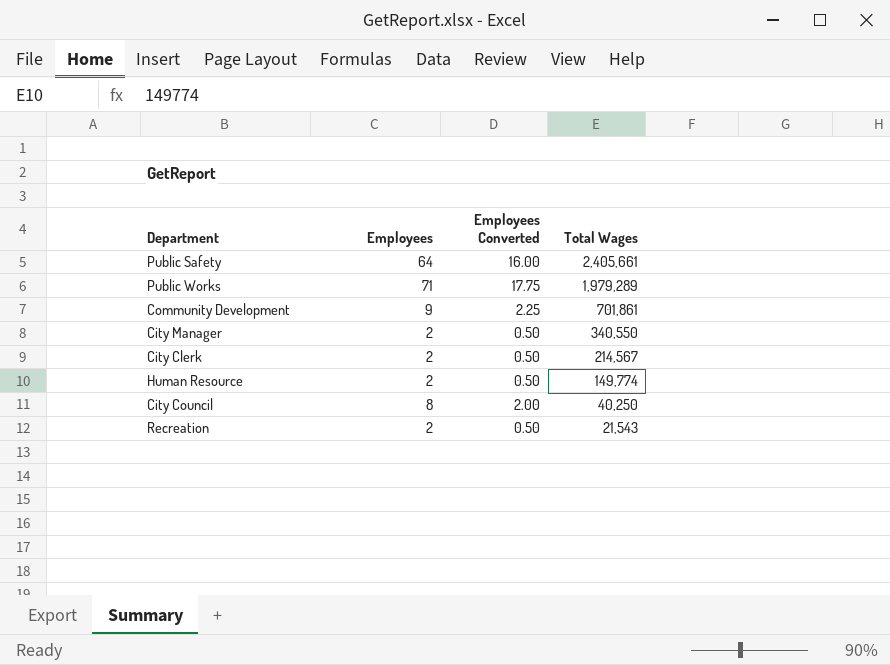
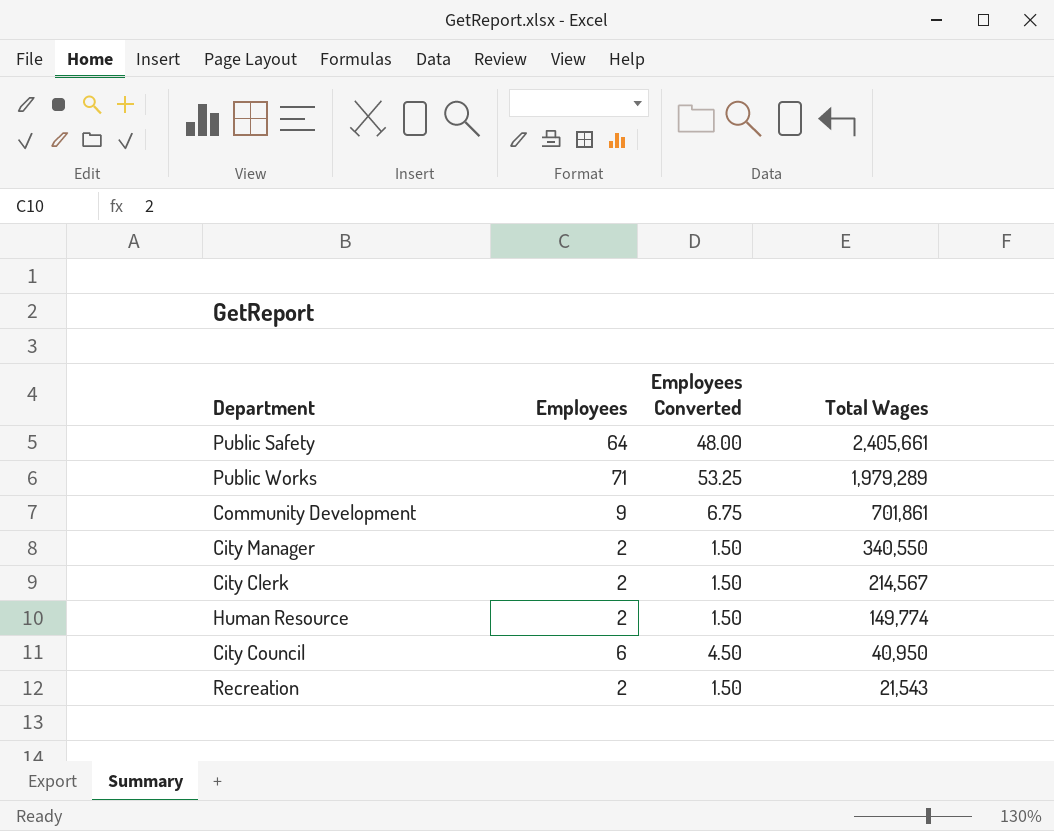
column Employees Converted | formula: [Employees] * 0.25 -> [Employees] * 0.75
City Council | Employees: 8 -> 6
City Council | Total Wages: 40,250 -> 40,950

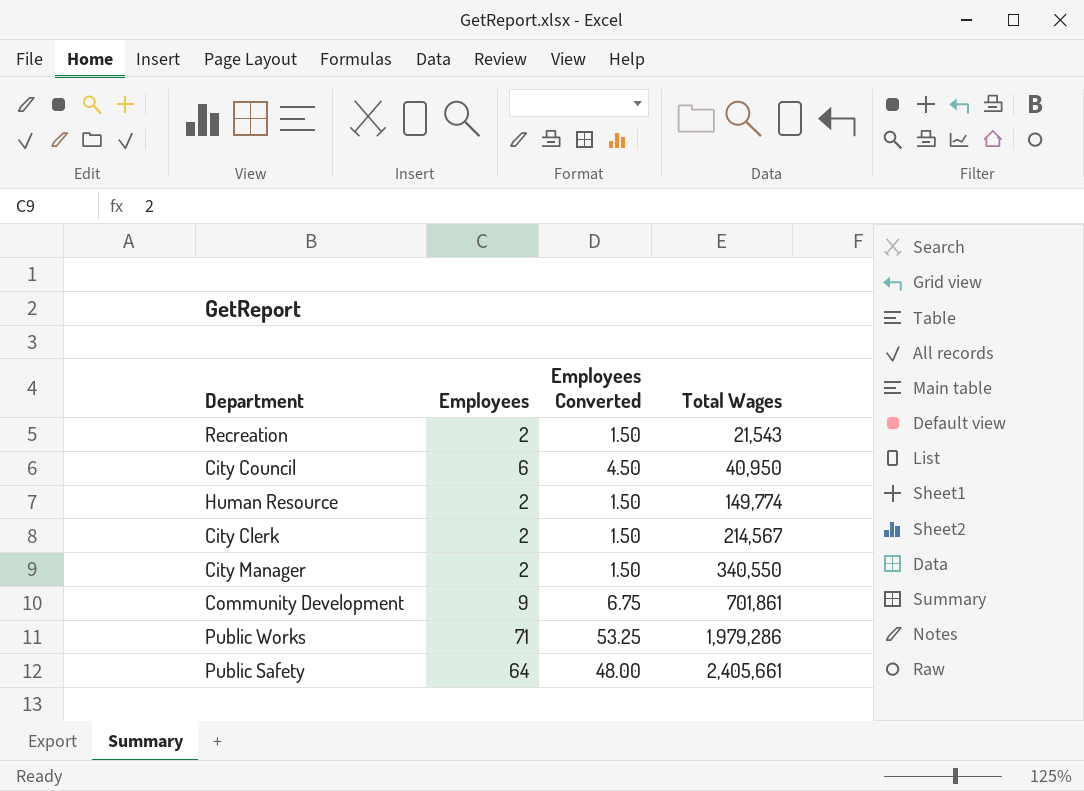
row order: Total Wages descending -> Total Wages ascending
Public Works | Total Wages: 1,979,289 -> 1,979,286

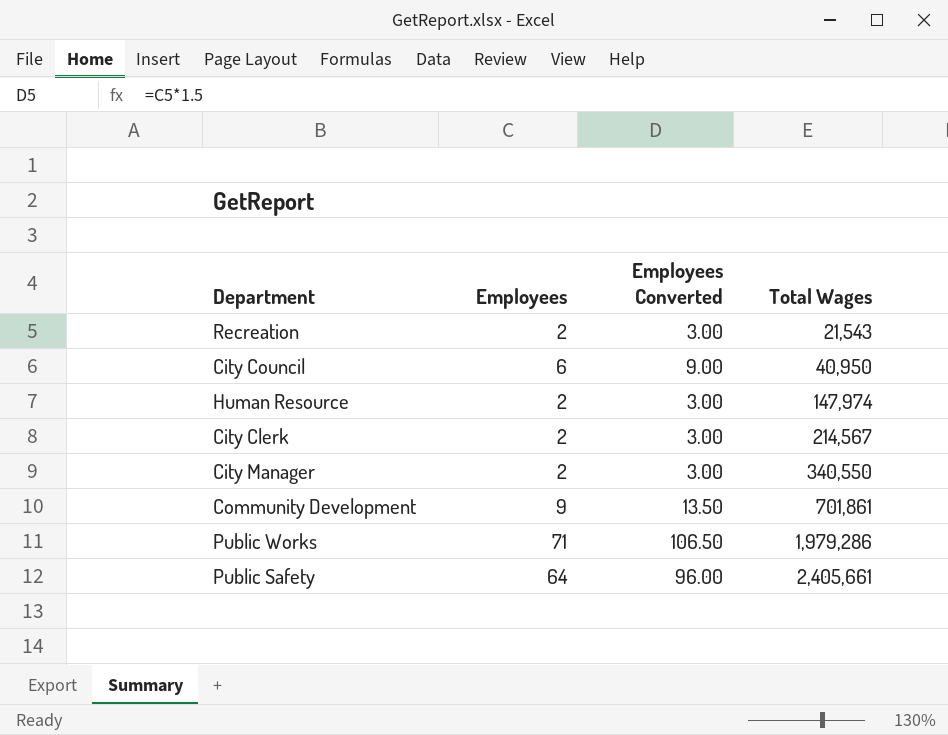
column Employees Converted | formula: [Employees] * 0.75 -> [Employees] * 1.5
Human Resource | Total Wages: 149,774 -> 147,974

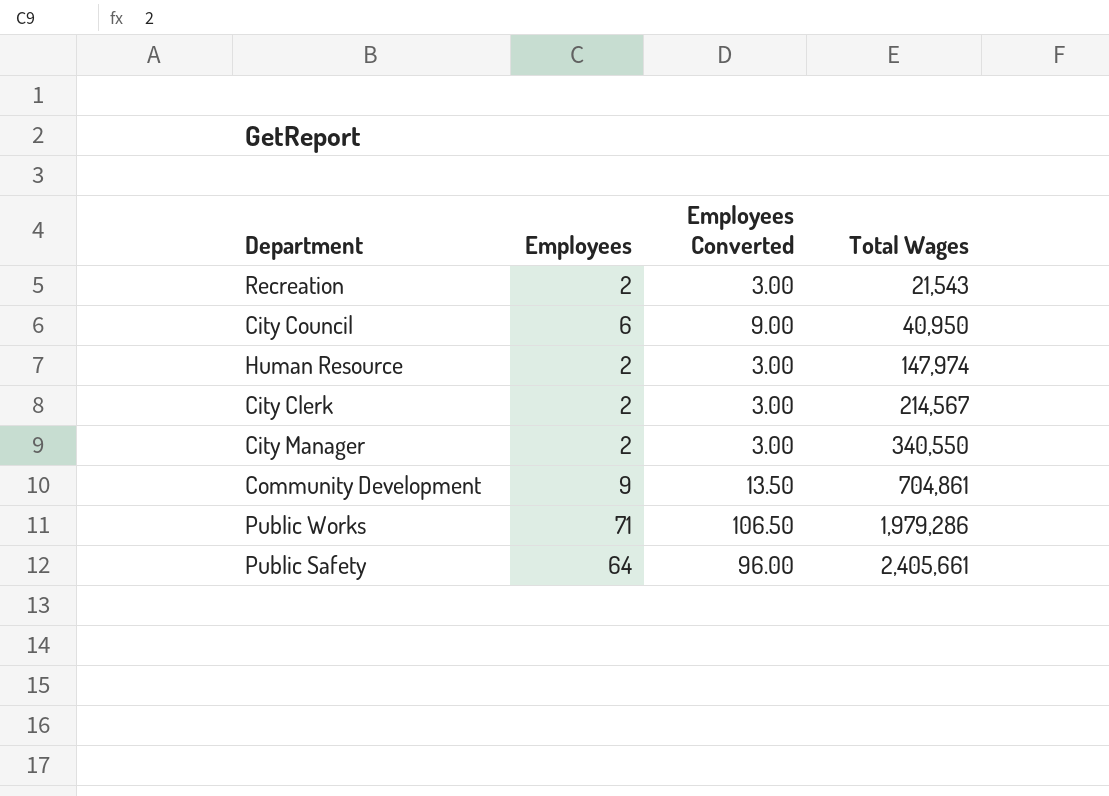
Community Development | Total Wages: 701,861 -> 704,861

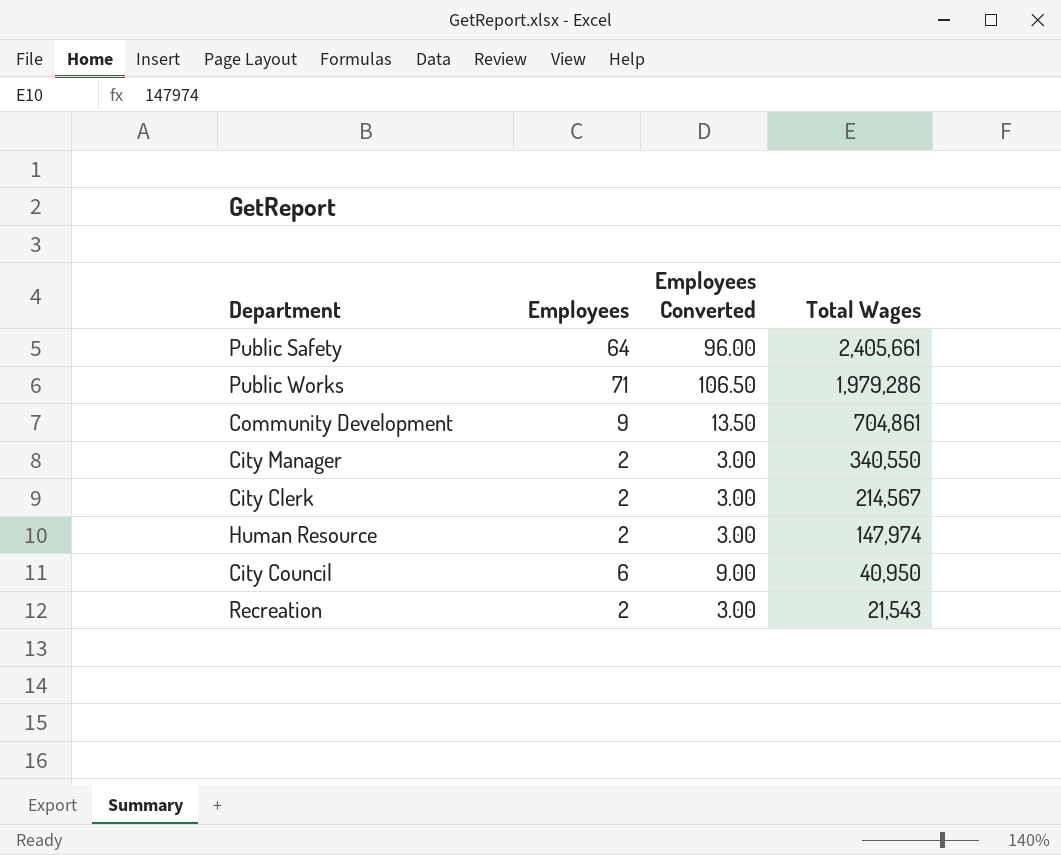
row order: Total Wages ascending -> Total Wages descending

